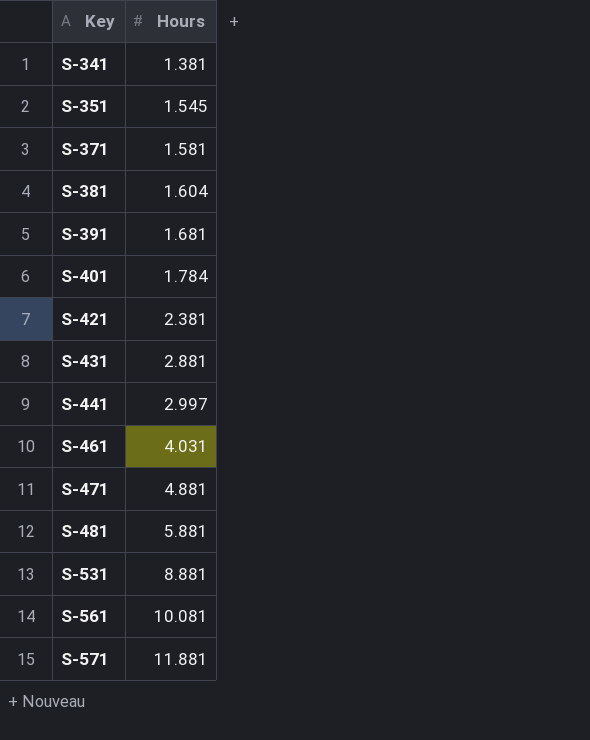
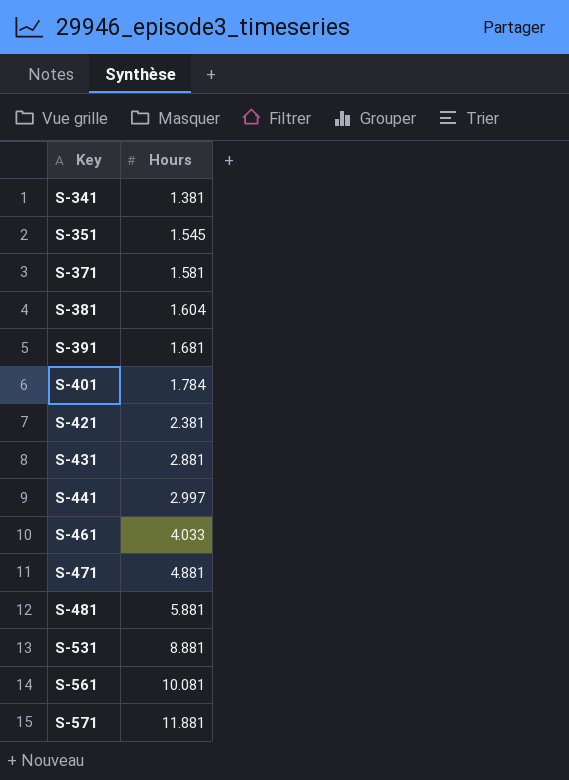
S-461 | Hours: 4.031 -> 4.033

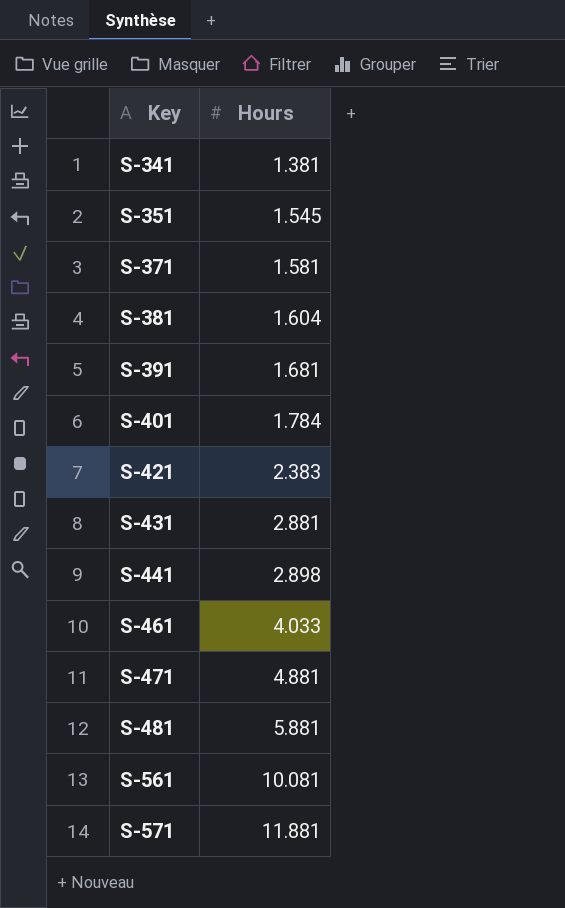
row S-531: 8.881 -> none
S-421 | Hours: 2.381 -> 2.383
S-441 | Hours: 2.997 -> 2.898

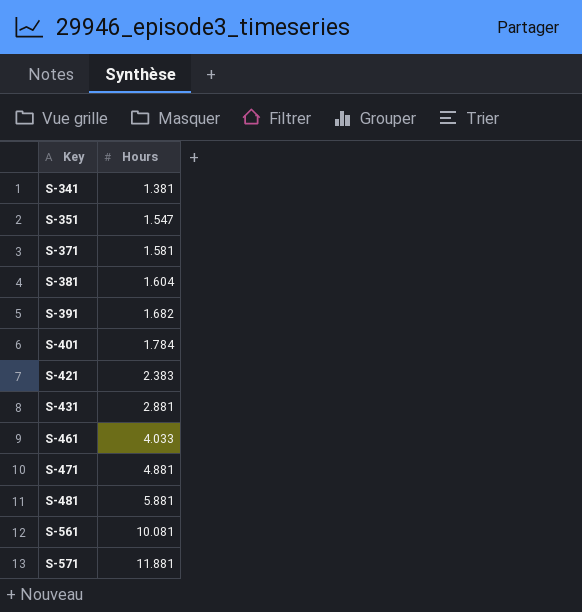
row S-441: 2.898 -> none
S-351 | Hours: 1.545 -> 1.547
S-391 | Hours: 1.681 -> 1.682

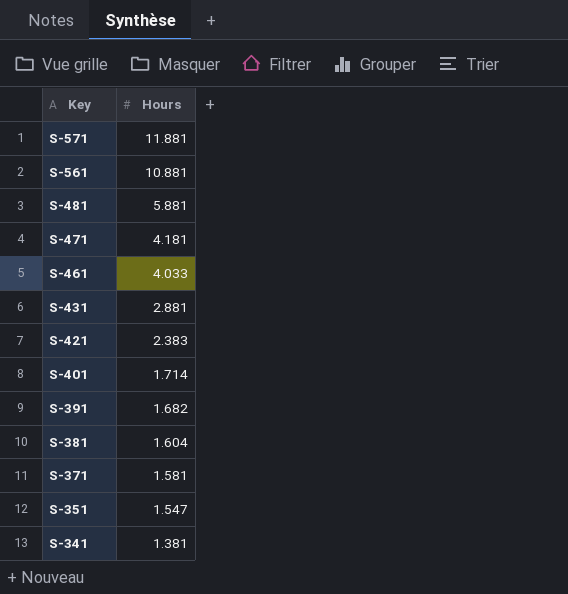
row order: Key ascending -> Key descending
S-561 | Hours: 10.081 -> 10.881
S-471 | Hours: 4.881 -> 4.181
S-401 | Hours: 1.784 -> 1.714

